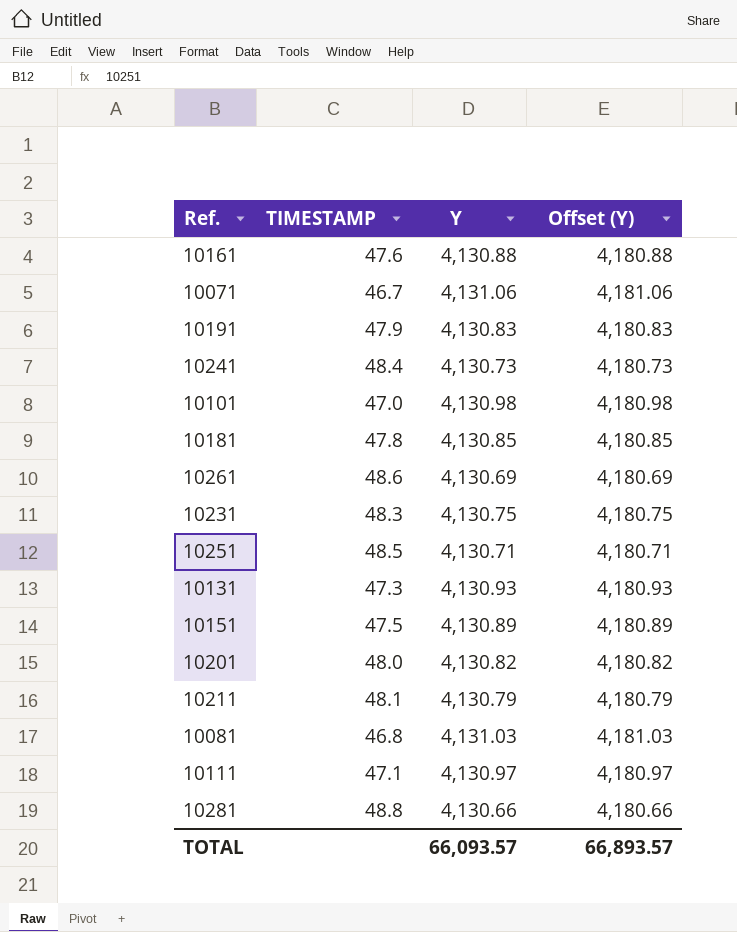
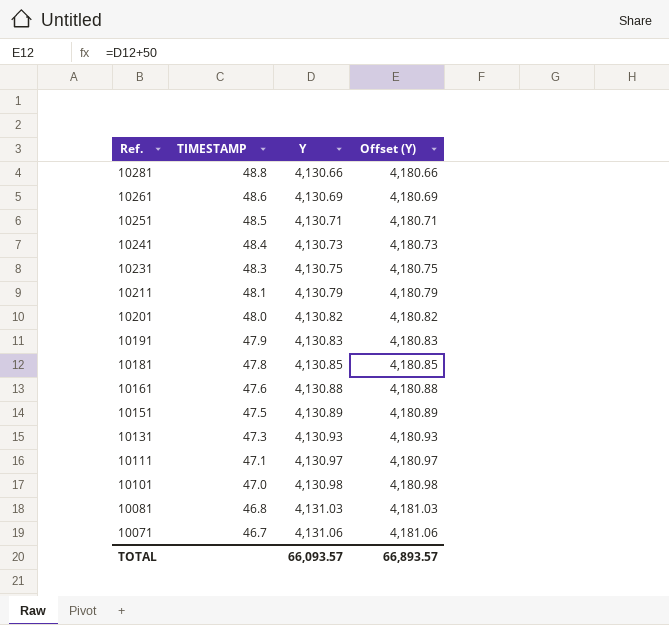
row order: none -> Ref. descending

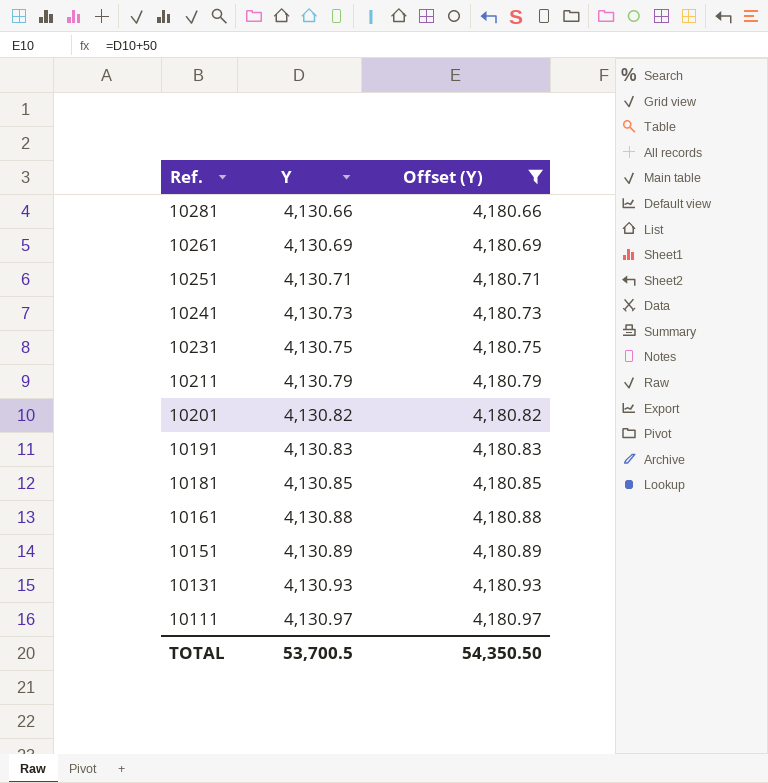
filter: none -> Offset (Y) <= 4,180.97
column TIMESTAMP | position: 2 -> none
TOTAL | Y: 66,093.57 -> 53,700.5
TOTAL | Offset (Y): 66,893.57 -> 54,350.50

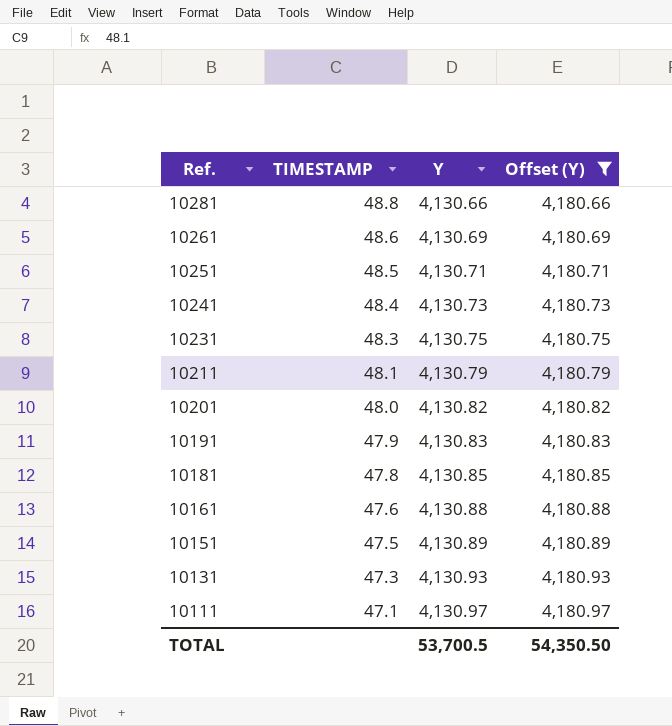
column TIMESTAMP | position: none -> 2

